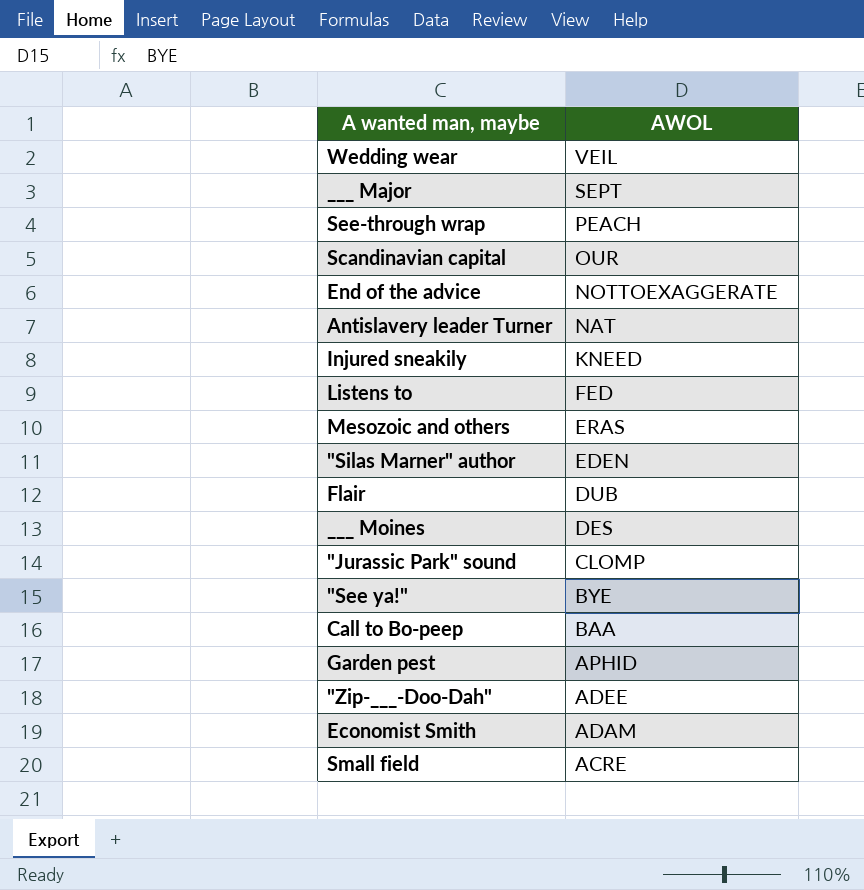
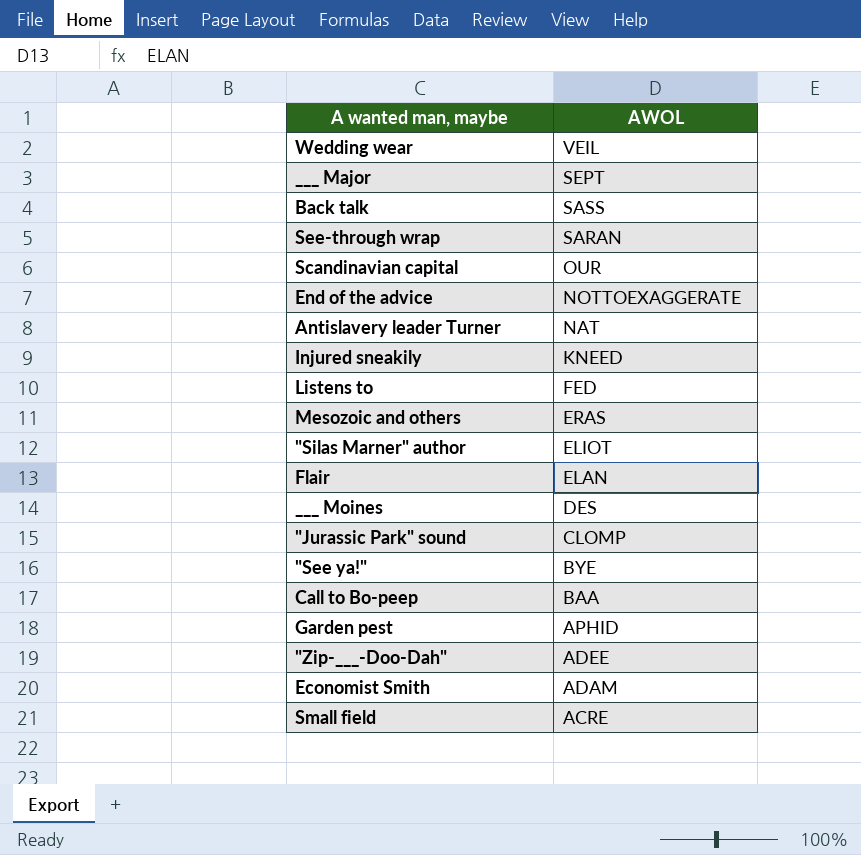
row Back talk: none -> SASS
See-through wrap | AWOL: PEACH -> SARAN
"Silas Marner" author | AWOL: EDEN -> ELIOT
Flair | AWOL: DUB -> ELAN

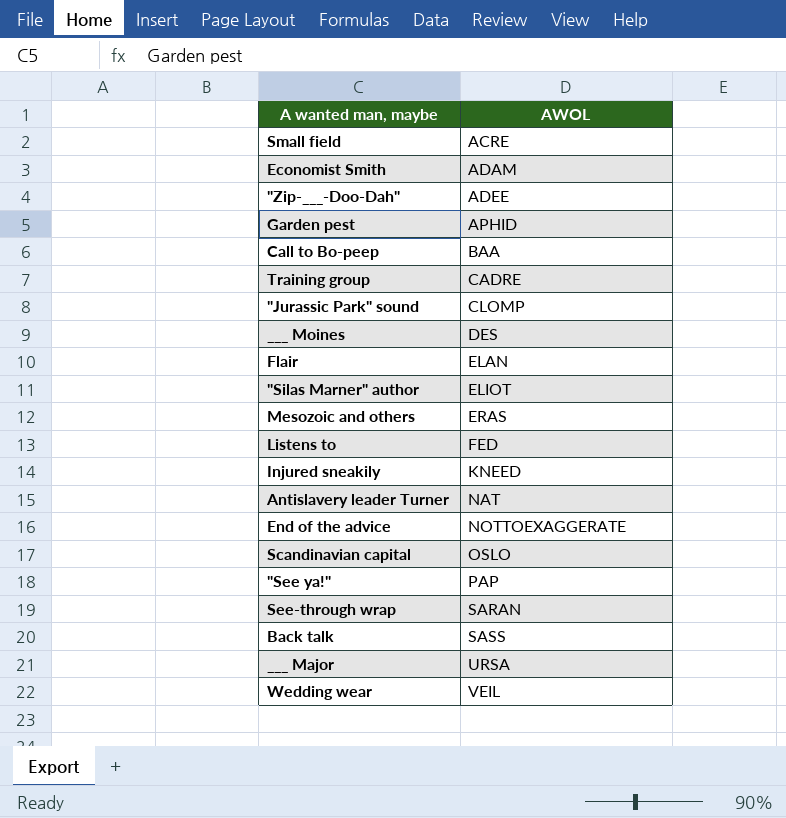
row order: AWOL descending -> AWOL ascending
row Training group: none -> CADRE
Scandinavian capital | AWOL: OUR -> OSLO
"See ya!" | AWOL: BYE -> PAP
___ Major | AWOL: SEPT -> URSA

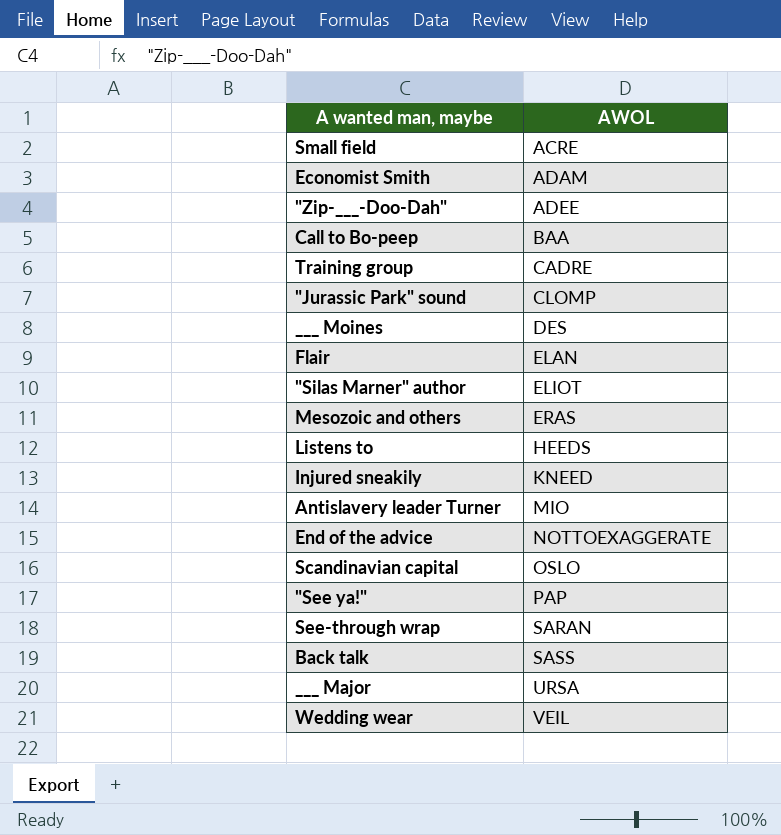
row Garden pest: APHID -> none
Listens to | AWOL: FED -> HEEDS
Antislavery leader Turner | AWOL: NAT -> MIO

